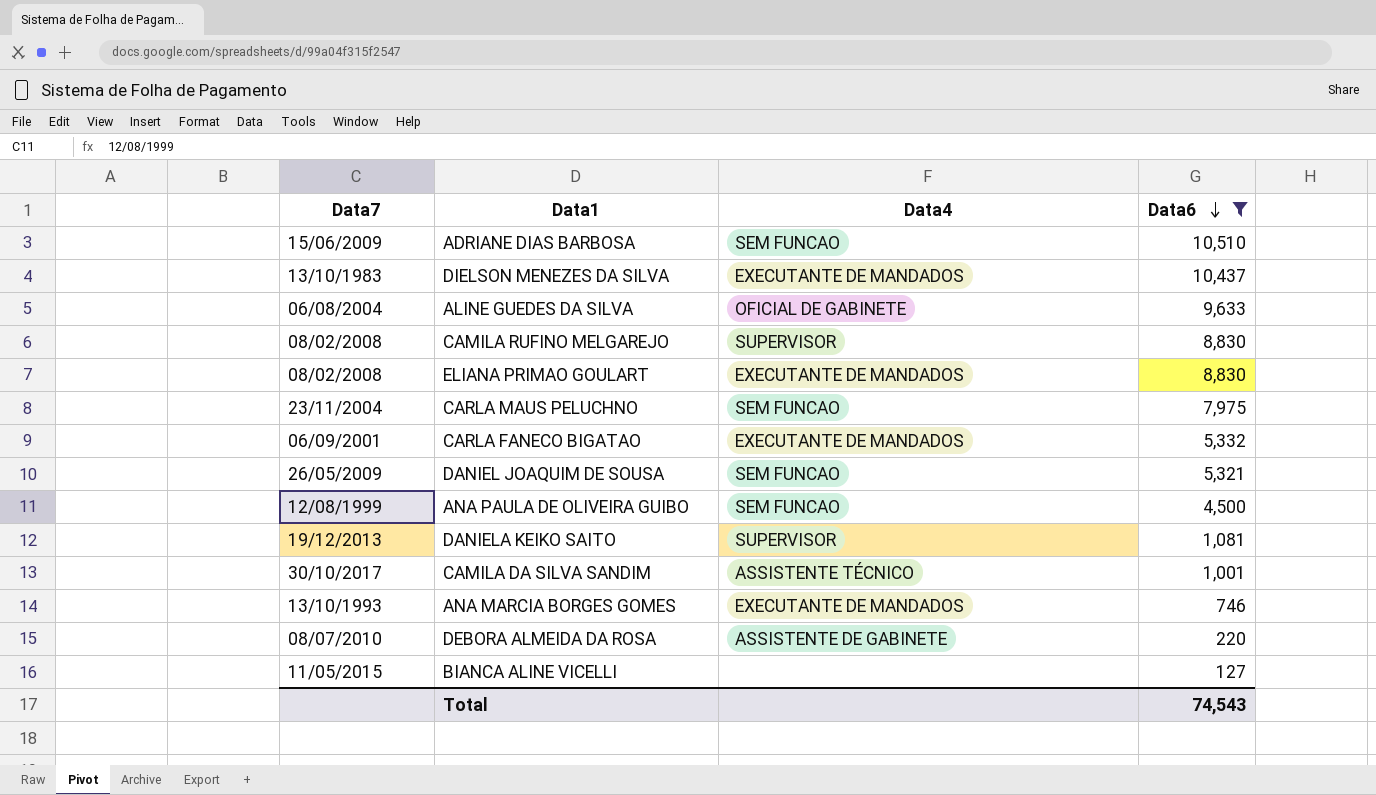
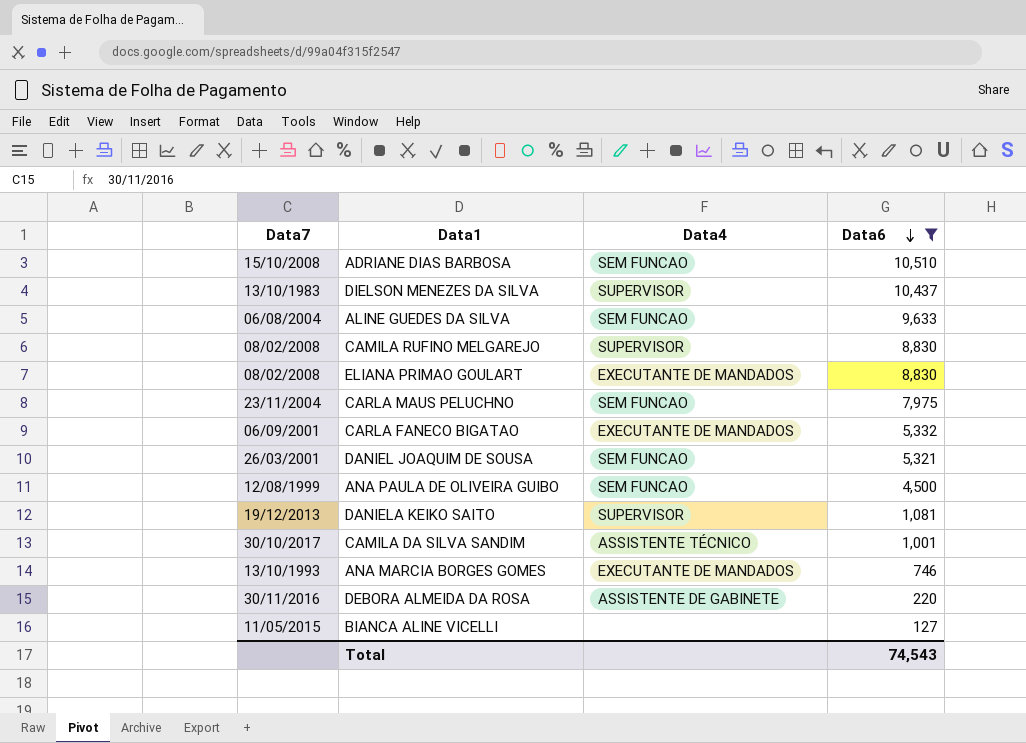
ADRIANE DIAS BARBOSA | Data7: 15/06/2009 -> 15/10/2008
DIELSON MENEZES DA SILVA | Data4: EXECUTANTE DE MANDADOS -> SUPERVISOR
ALINE GUEDES DA SILVA | Data4: OFICIAL DE GABINETE -> SEM FUNCAO
DANIEL JOAQUIM DE SOUSA | Data7: 26/05/2009 -> 26/03/2001
DEBORA ALMEIDA DA ROSA | Data7: 08/07/2010 -> 30/11/2016

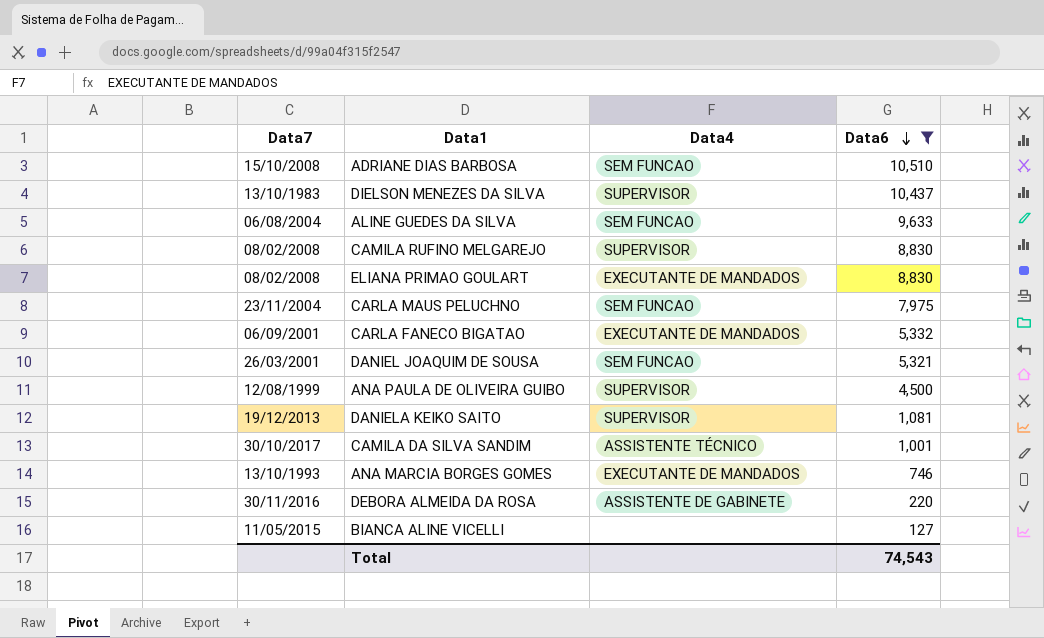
ANA PAULA DE OLIVEIRA GUIBO | Data4: SEM FUNCAO -> SUPERVISOR

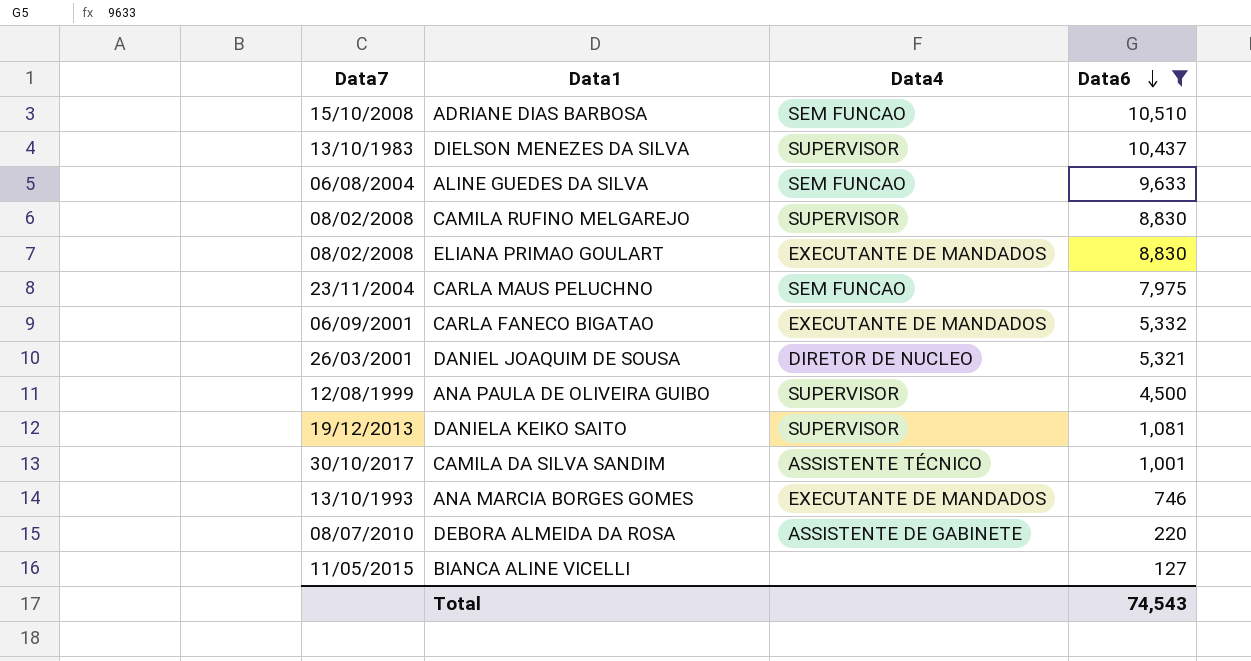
DANIEL JOAQUIM DE SOUSA | Data4: SEM FUNCAO -> DIRETOR DE NUCLEO
DEBORA ALMEIDA DA ROSA | Data7: 30/11/2016 -> 08/07/2010

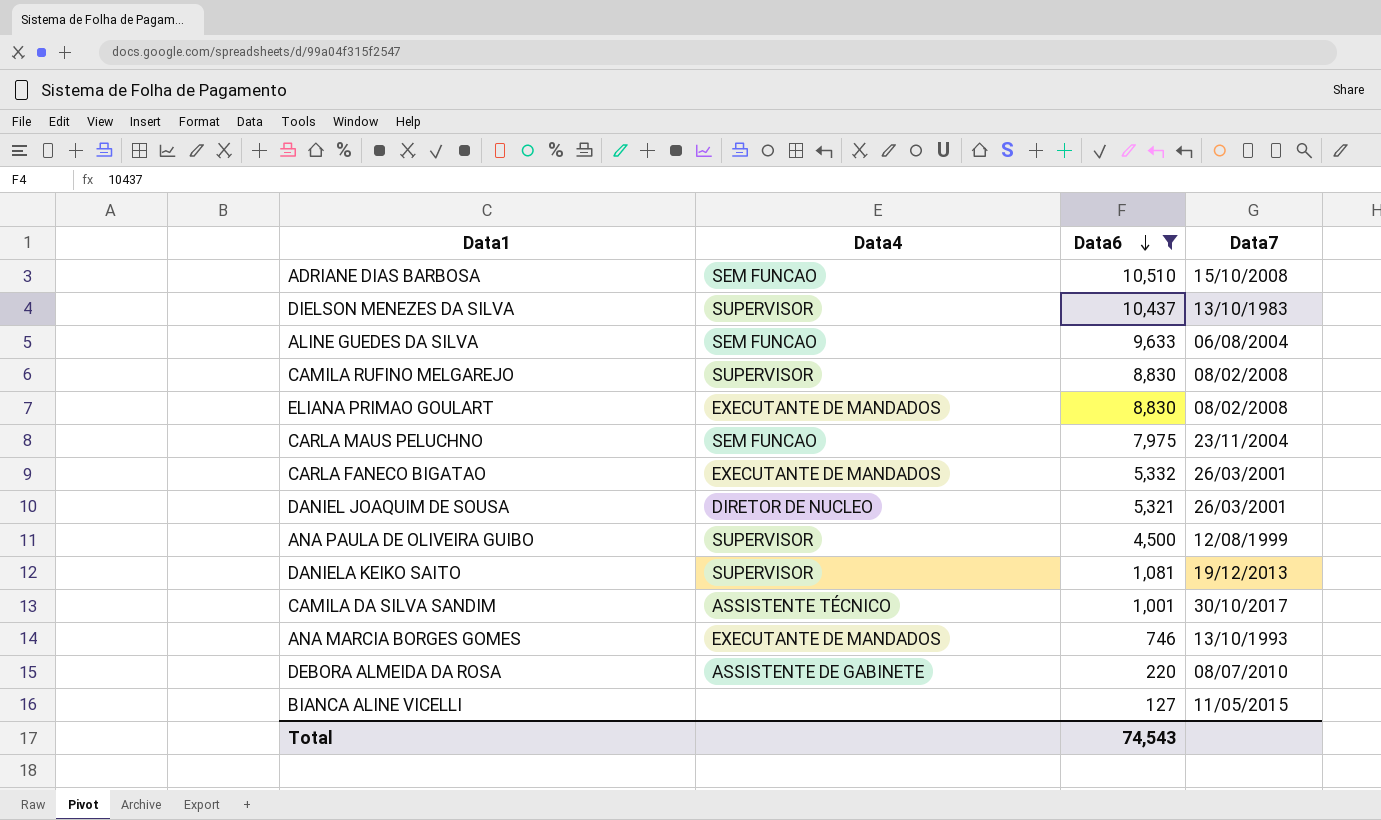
column Data7 | position: 1 -> 4
CARLA FANECO BIGATAO | Data7: 06/09/2001 -> 26/03/2001

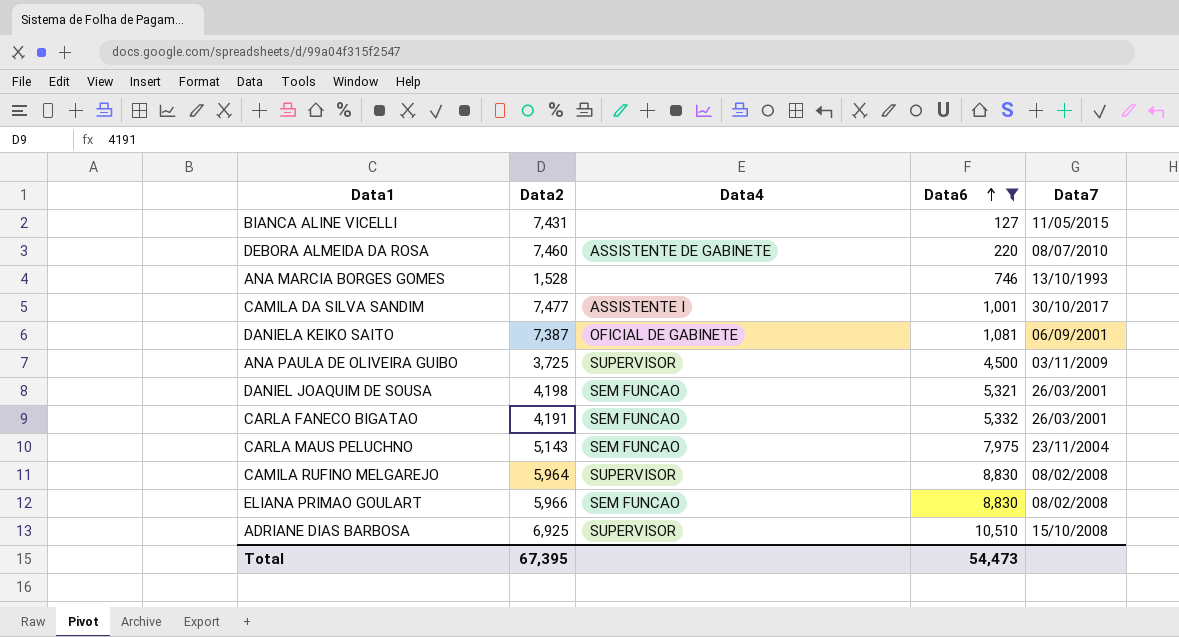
row order: Data6 descending -> Data6 ascending
column Data2 | position: none -> 2
row DIELSON MENEZES DA SILVA: SUPERVISOR | 10,437 | 13/10/1983 -> none
row ALINE GUEDES DA SILVA: SEM FUNCAO | 9,633 | 06/08/2004 -> none
ANA MARCIA BORGES GOMES | Data4: EXECUTANTE DE MANDADOS -> none
CAMILA DA SILVA SANDIM | Data4: ASSISTENTE TÉCNICO -> ASSISTENTE I
DANIELA KEIKO SAITO | Data4: SUPERVISOR -> OFICIAL DE GABINETE
DANIELA KEIKO SAITO | Data7: 19/12/2013 -> 06/09/2001
ANA PAULA DE OLIVEIRA GUIBO | Data7: 12/08/1999 -> 03/11/2009
DANIEL JOAQUIM DE SOUSA | Data4: DIRETOR DE NUCLEO -> SEM FUNCAO
CARLA FANECO BIGATAO | Data4: EXECUTANTE DE MANDADOS -> SEM FUNCAO
ELIANA PRIMAO GOULART | Data4: EXECUTANTE DE MANDADOS -> SEM FUNCAO
ADRIANE DIAS BARBOSA | Data4: SEM FUNCAO -> SUPERVISOR
Total | Data6: 74,543 -> 54,473

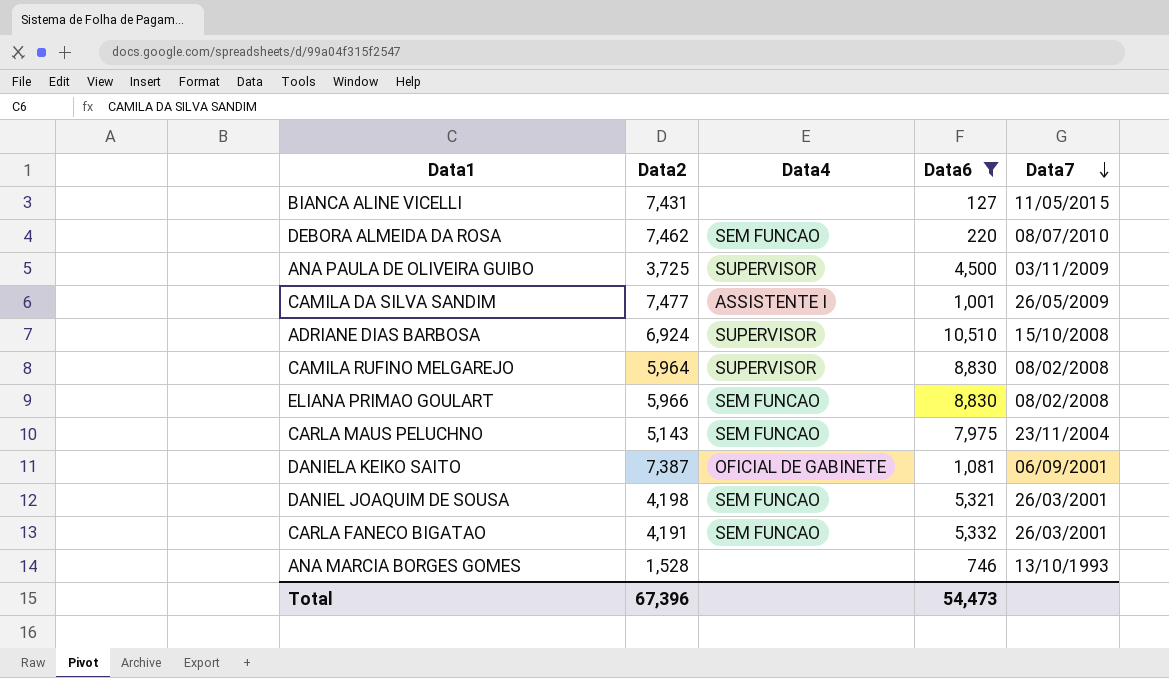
row order: Data6 ascending -> Data7 descending
DEBORA ALMEIDA DA ROSA | Data2: 7,460 -> 7,462
DEBORA ALMEIDA DA ROSA | Data4: ASSISTENTE DE GABINETE -> SEM FUNCAO
CAMILA DA SILVA SANDIM | Data7: 30/10/2017 -> 26/05/2009
ADRIANE DIAS BARBOSA | Data2: 6,925 -> 6,924
Total | Data2: 67,395 -> 67,396

